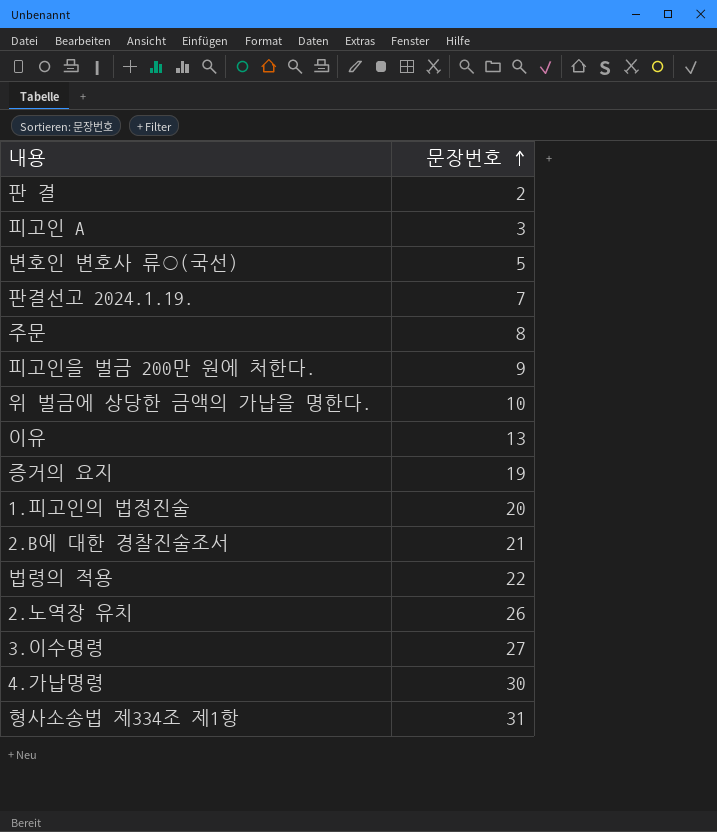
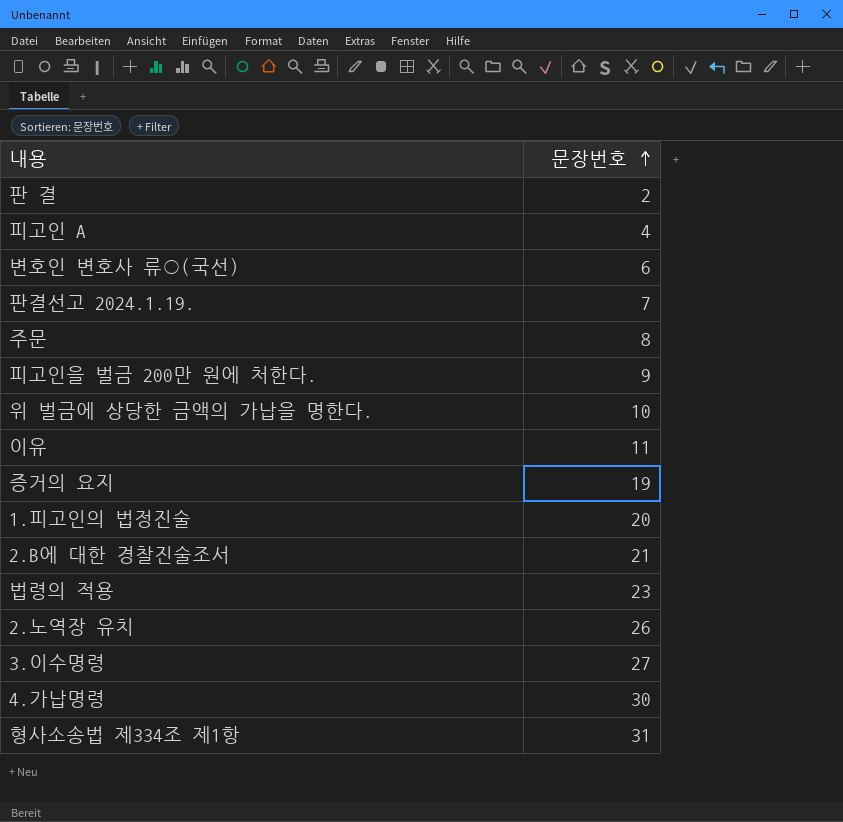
피고인 A | 문장번호: 3 -> 4
변호인 변호사 류○(국선) | 문장번호: 5 -> 6
이유 | 문장번호: 13 -> 11
법령의 적용 | 문장번호: 22 -> 23

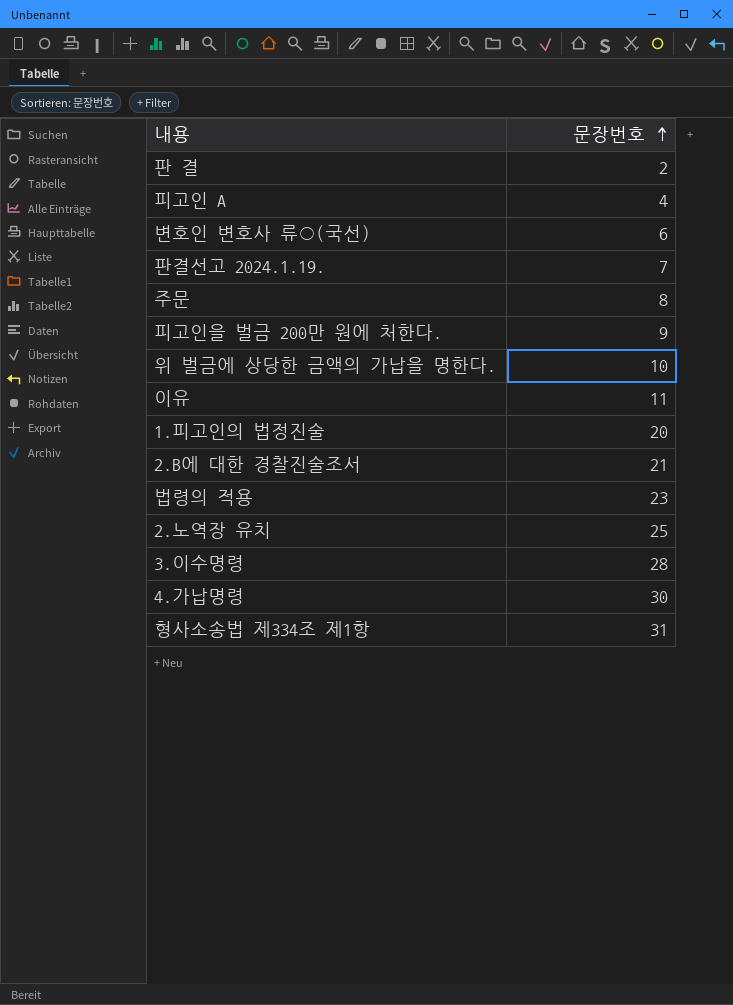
row 증거의 요지: 19 -> none
2.노역장 유치 | 문장번호: 26 -> 25
3.이수명령 | 문장번호: 27 -> 28

